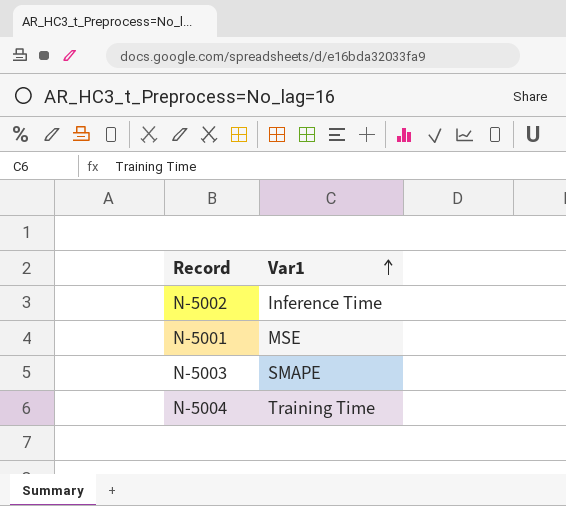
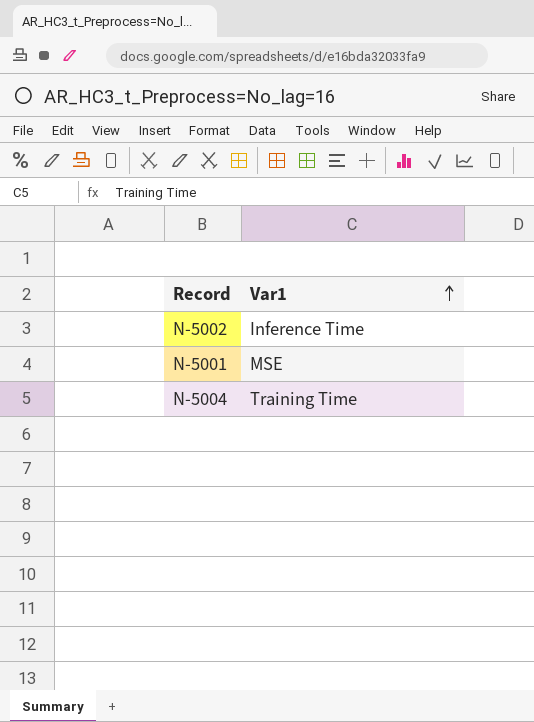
row N-5003: SMAPE -> none

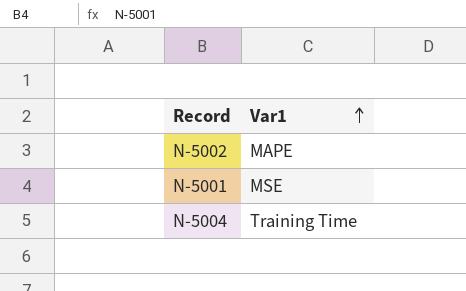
N-5002 | Var1: Inference Time -> MAPE

